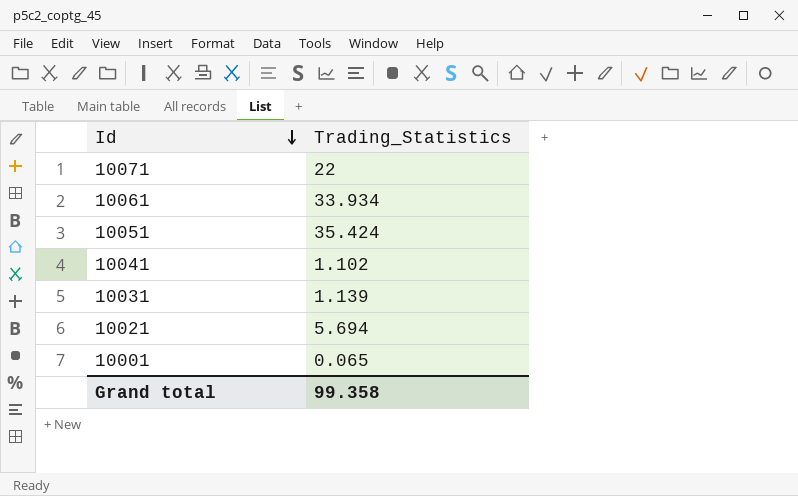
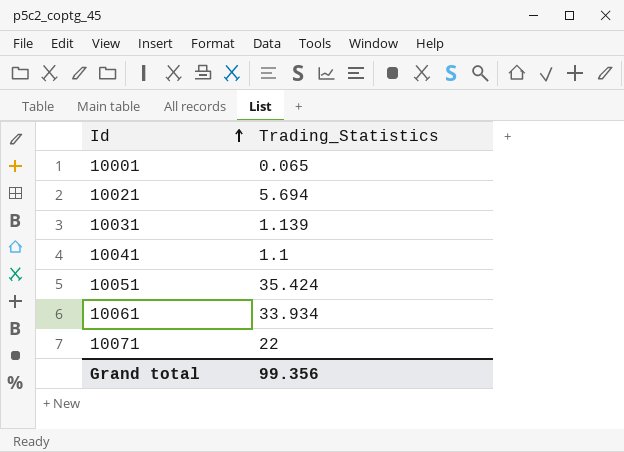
row order: Id descending -> Id ascending
10041 | Trading_Statistics: 1.102 -> 1.1
Grand total | Trading_Statistics: 99.358 -> 99.356

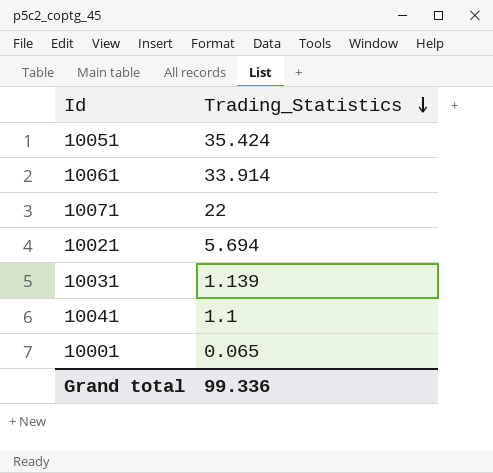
row order: Id ascending -> Trading_Statistics descending
10061 | Trading_Statistics: 33.934 -> 33.914
Grand total | Trading_Statistics: 99.356 -> 99.336

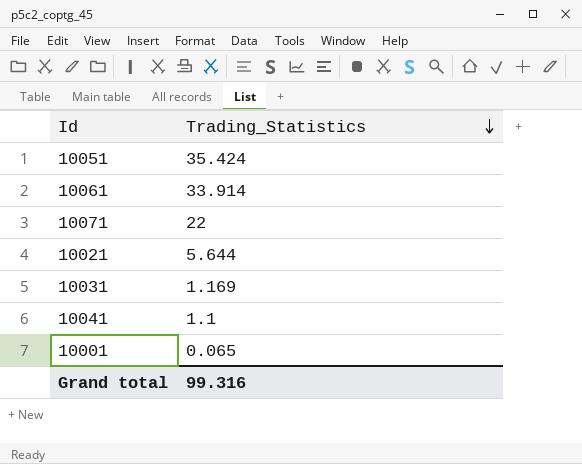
10021 | Trading_Statistics: 5.694 -> 5.644
10031 | Trading_Statistics: 1.139 -> 1.169
Grand total | Trading_Statistics: 99.336 -> 99.316

